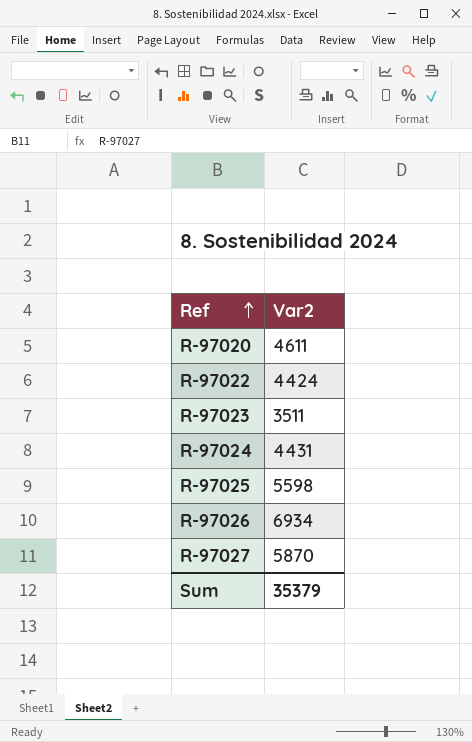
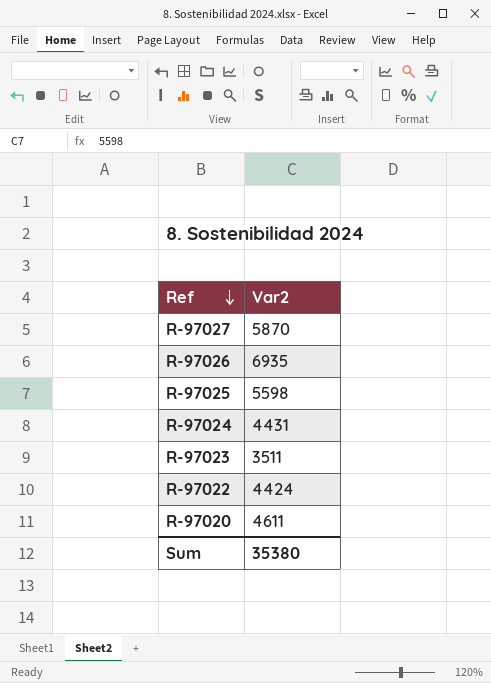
row order: Ref ascending -> Ref descending
R-97026 | Var2: 6934 -> 6935
Sum | Var2: 35379 -> 35380

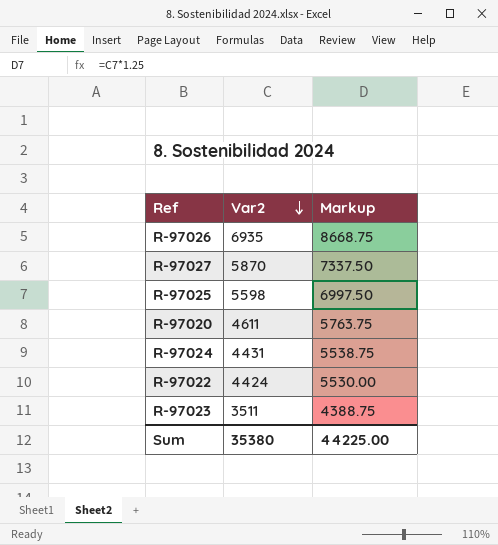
row order: Ref descending -> Var2 descending
column Markup | formula: none -> [Var2] * 1.25

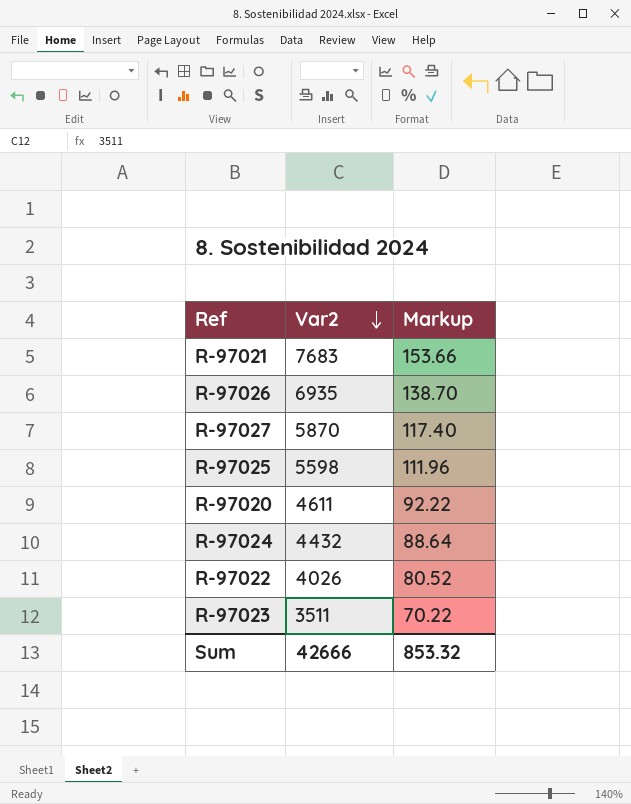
column Markup | formula: [Var2] * 1.25 -> [Var2] * 0.02
row R-97021: none -> 7683 | 153.66
R-97024 | Var2: 4431 -> 4432
R-97022 | Var2: 4424 -> 4026
Sum | Var2: 35380 -> 42666
Sum | Markup: 44225.00 -> 853.32

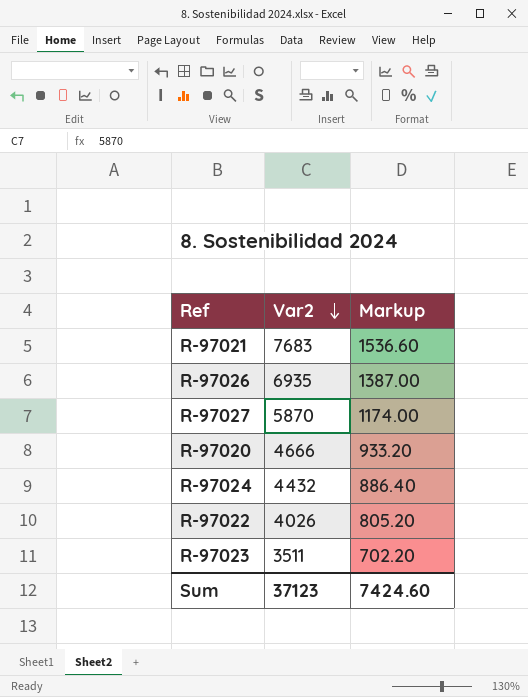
column Markup | formula: [Var2] * 0.02 -> [Var2] * 0.2
row R-97025: 5598 | 111.96 -> none
R-97020 | Var2: 4611 -> 4666
Sum | Var2: 42666 -> 37123
Sum | Markup: 853.32 -> 7424.60

